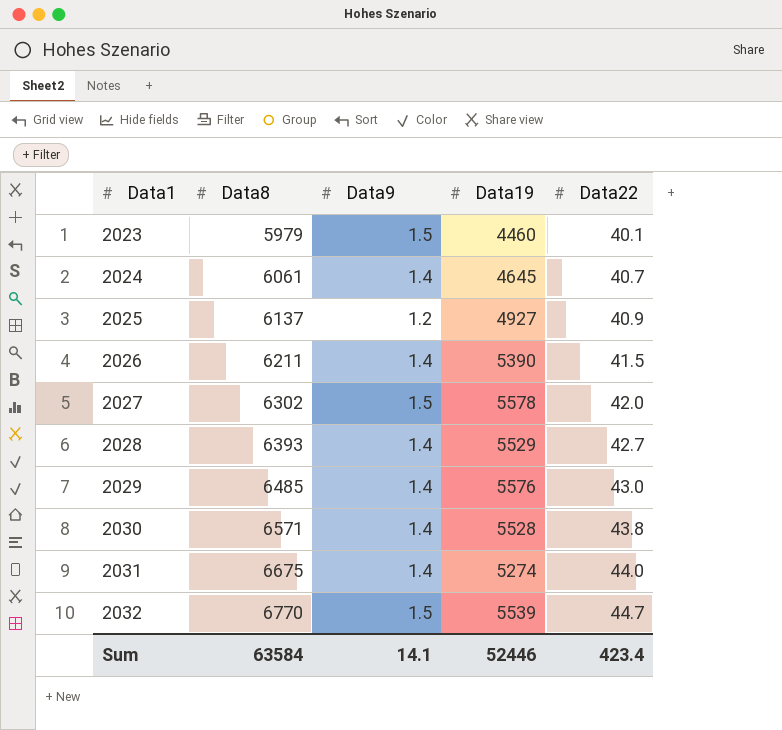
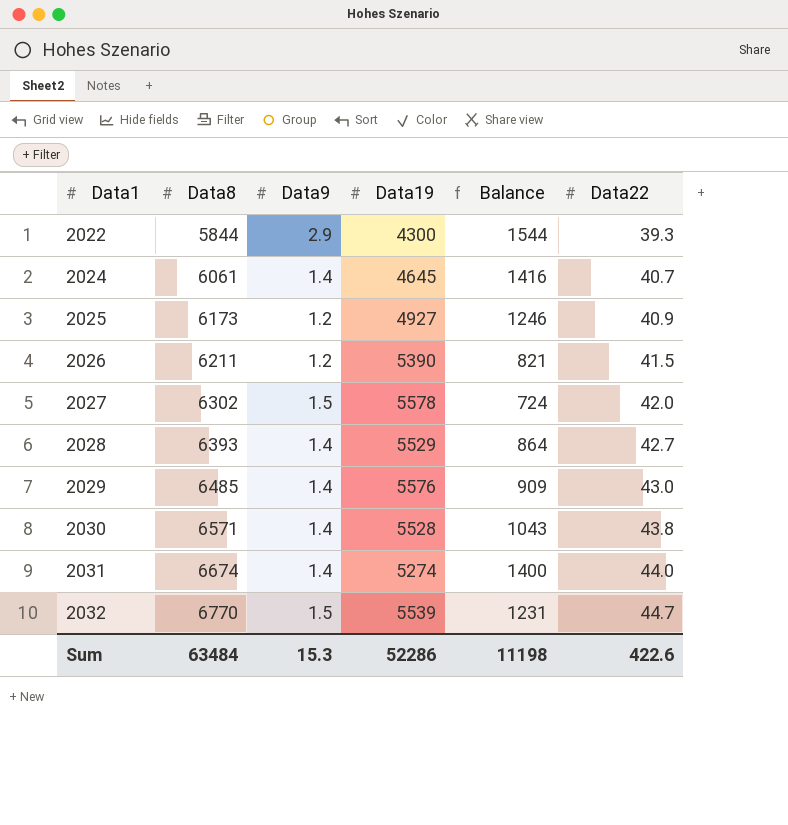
column Balance | formula: none -> [Data8] - [Data19]
row 2023: 5979 | 1.5 | 4460 | 40.1 -> none
row 2022: none -> 5844 | 2.9 | 4300 | 1544 | 39.3
2025 | Data8: 6137 -> 6173
2026 | Data9: 1.4 -> 1.2
2031 | Data8: 6675 -> 6674
Sum | Data8: 63584 -> 63484
Sum | Data9: 14.1 -> 15.3
Sum | Data19: 52446 -> 52286
Sum | Data22: 423.4 -> 422.6

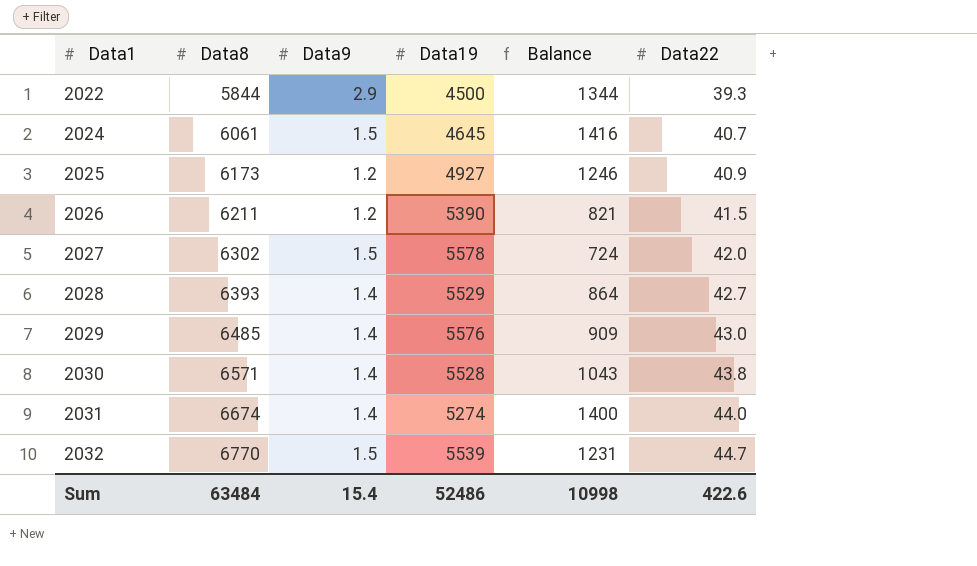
2022 | Data19: 4300 -> 4500
2022 | Balance: 1544 -> 1344
2024 | Data9: 1.4 -> 1.5
Sum | Data9: 15.3 -> 15.4
Sum | Data19: 52286 -> 52486
Sum | Balance: 11198 -> 10998

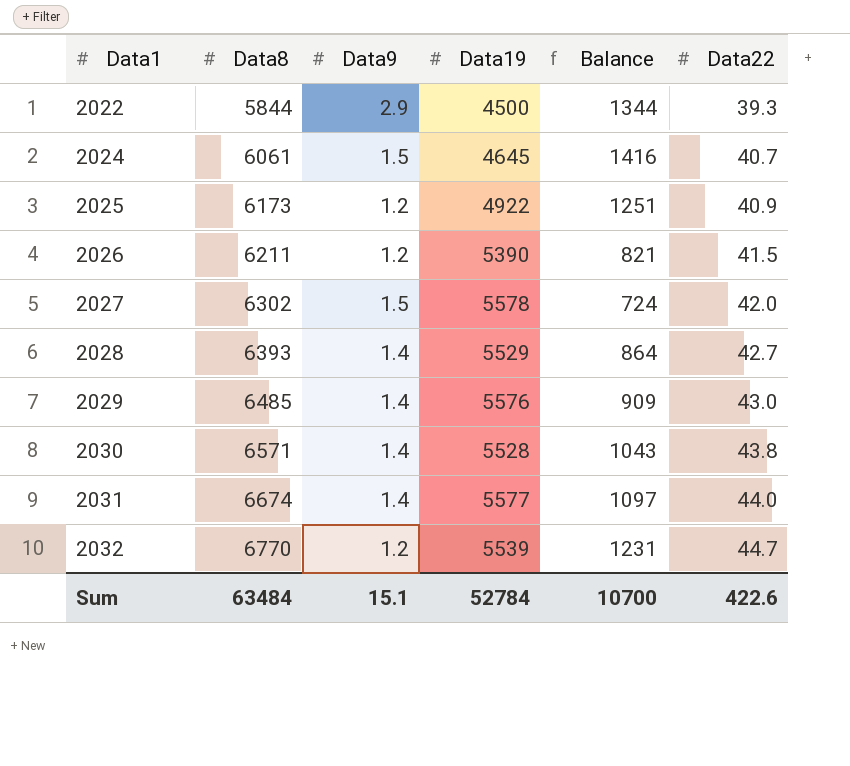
2025 | Data19: 4927 -> 4922
2025 | Balance: 1246 -> 1251
2031 | Data19: 5274 -> 5577
2031 | Balance: 1400 -> 1097
2032 | Data9: 1.5 -> 1.2
Sum | Data9: 15.4 -> 15.1
Sum | Data19: 52486 -> 52784
Sum | Balance: 10998 -> 10700

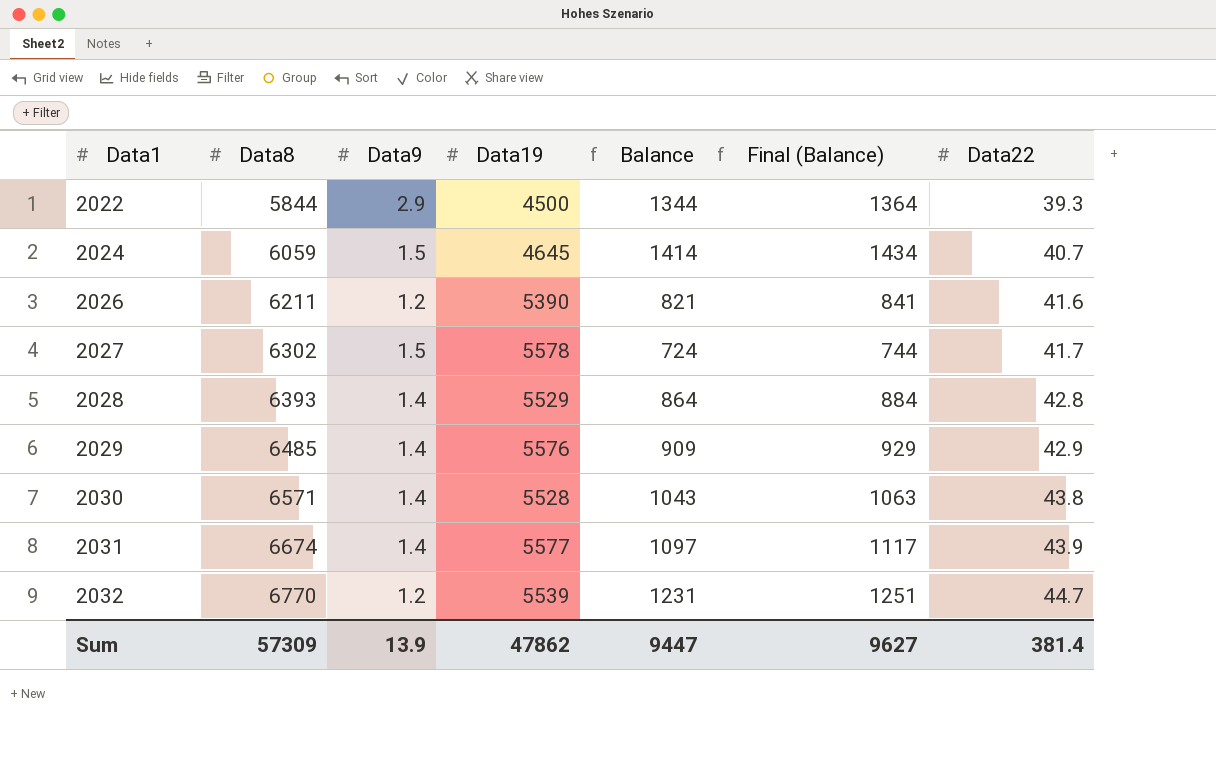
column Final (Balance) | formula: none -> [Balance] + 20
row 2025: 6173 | 1.2 | 4922 | 1251 | 40.9 -> none
2024 | Data8: 6061 -> 6059
2024 | Balance: 1416 -> 1414
2026 | Data22: 41.5 -> 41.6
2027 | Data22: 42.0 -> 41.7
2028 | Data22: 42.7 -> 42.8
2029 | Data22: 43.0 -> 42.9
2031 | Data22: 44.0 -> 43.9
Sum | Data8: 63484 -> 57309
Sum | Data9: 15.1 -> 13.9
Sum | Data19: 52784 -> 47862
Sum | Balance: 10700 -> 9447
Sum | Data22: 422.6 -> 381.4

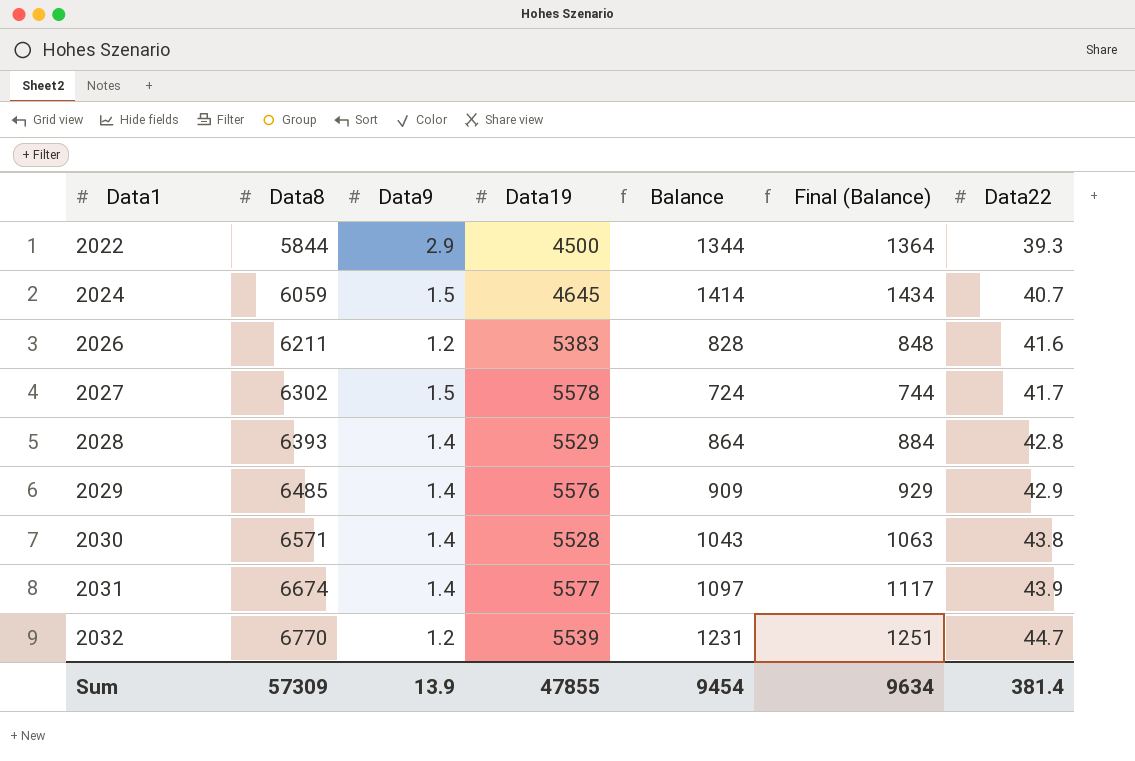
2026 | Data19: 5390 -> 5383
2026 | Balance: 821 -> 828
2026 | Final (Balance): 841 -> 848
Sum | Data19: 47862 -> 47855
Sum | Balance: 9447 -> 9454
Sum | Final (Balance): 9627 -> 9634

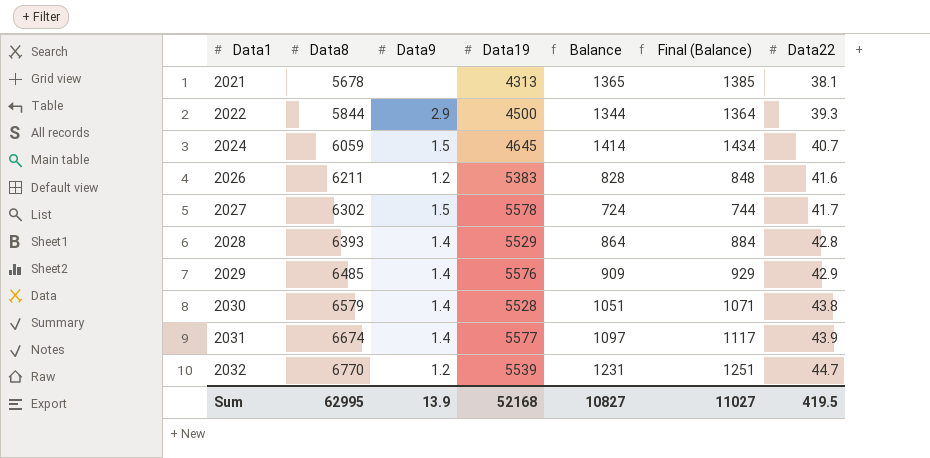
row 2021: none -> 5678 | none | 4313 | 1365 | 1385 | 38.1
2030 | Data8: 6571 -> 6579
2030 | Balance: 1043 -> 1051
2030 | Final (Balance): 1063 -> 1071
Sum | Data8: 57309 -> 62995
Sum | Data19: 47855 -> 52168
Sum | Balance: 9454 -> 10827
Sum | Final (Balance): 9634 -> 11027
Sum | Data22: 381.4 -> 419.5

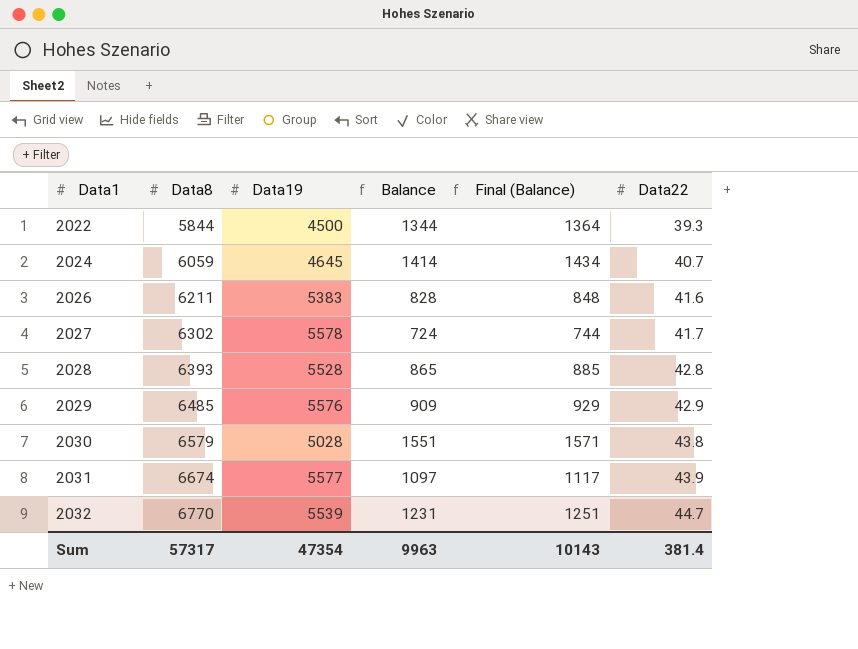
column Data9 | position: 3 -> none
row 2021: 5678 | none | 4313 | 1365 | 1385 | 38.1 -> none
2028 | Data19: 5529 -> 5528
2028 | Balance: 864 -> 865
2028 | Final (Balance): 884 -> 885
2030 | Data19: 5528 -> 5028
2030 | Balance: 1051 -> 1551
2030 | Final (Balance): 1071 -> 1571
Sum | Data8: 62995 -> 57317
Sum | Data19: 52168 -> 47354
Sum | Balance: 10827 -> 9963
Sum | Final (Balance): 11027 -> 10143
Sum | Data22: 419.5 -> 381.4

